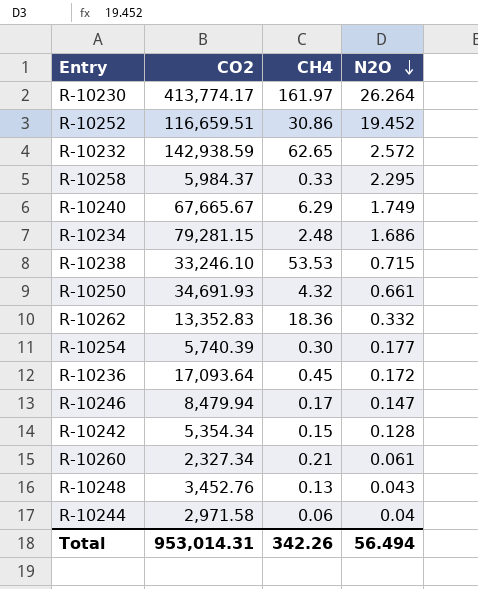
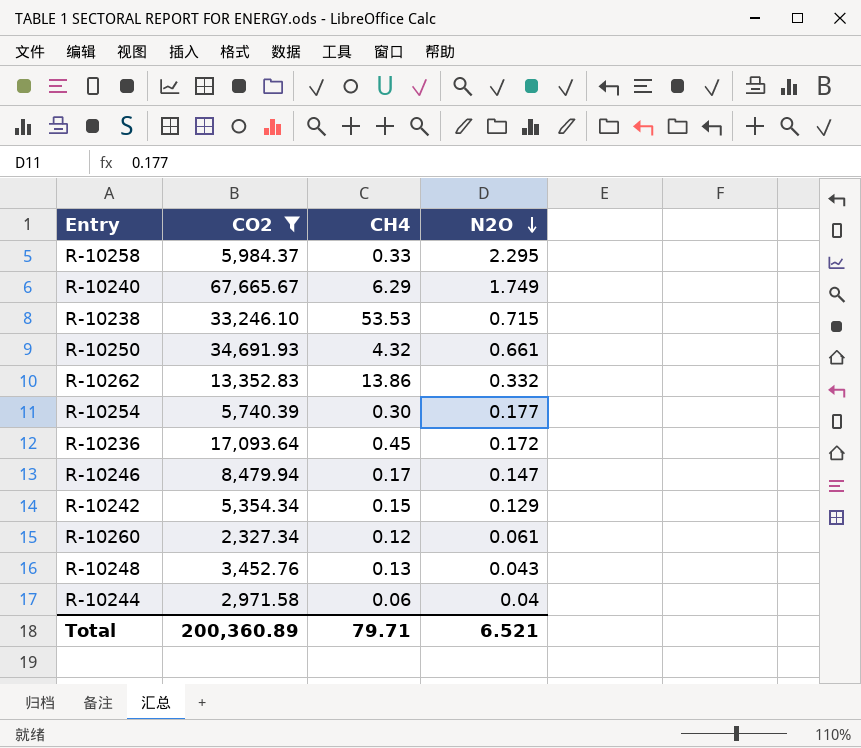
filter: none -> CO2 <= 67,665.67
R-10262 | CH4: 18.36 -> 13.86
R-10242 | N2O: 0.128 -> 0.129
R-10260 | CH4: 0.21 -> 0.12
Total | CO2: 953,014.31 -> 200,360.89
Total | CH4: 342.26 -> 79.71
Total | N2O: 56.494 -> 6.521

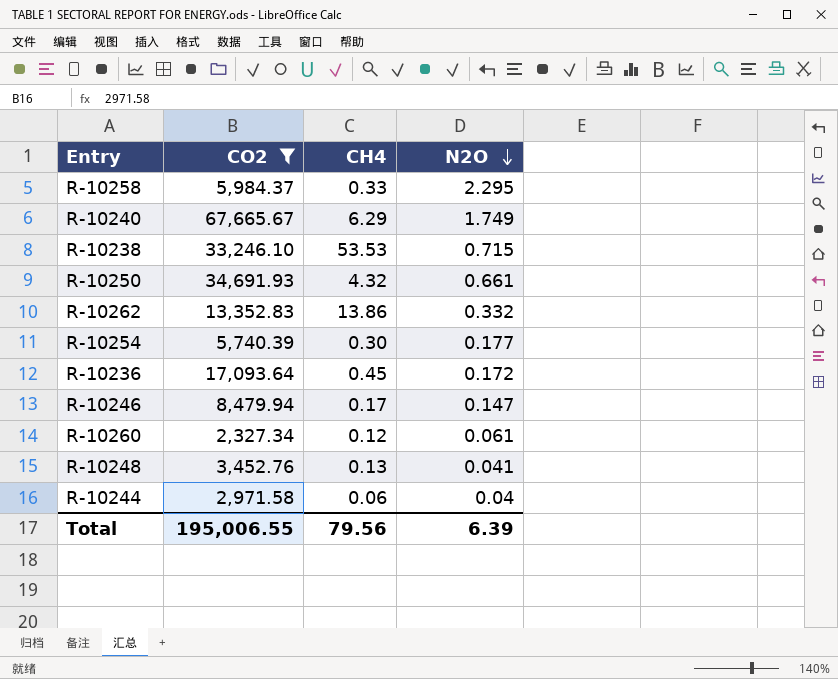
row R-10242: 5,354.34 | 0.15 | 0.129 -> none
R-10248 | N2O: 0.043 -> 0.041
Total | CO2: 200,360.89 -> 195,006.55
Total | CH4: 79.71 -> 79.56
Total | N2O: 6.521 -> 6.39

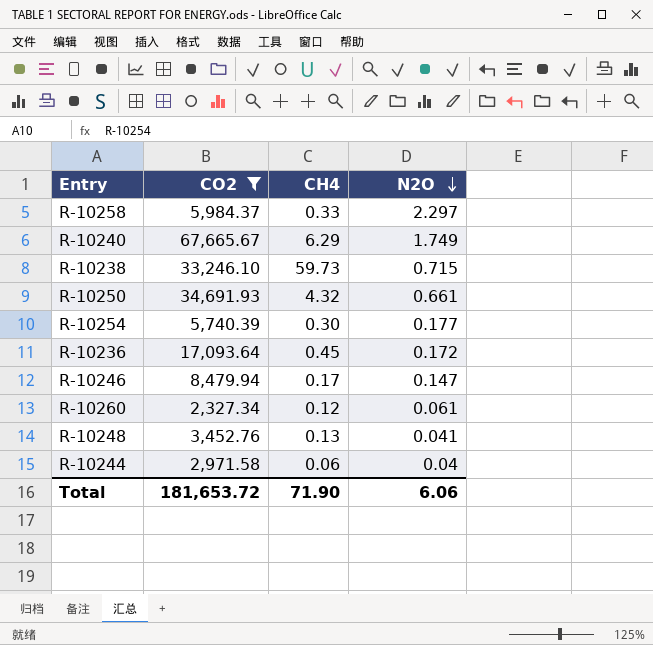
row R-10262: 13,352.83 | 13.86 | 0.332 -> none
R-10258 | N2O: 2.295 -> 2.297
R-10238 | CH4: 53.53 -> 59.73
Total | CO2: 195,006.55 -> 181,653.72
Total | CH4: 79.56 -> 71.90
Total | N2O: 6.39 -> 6.06

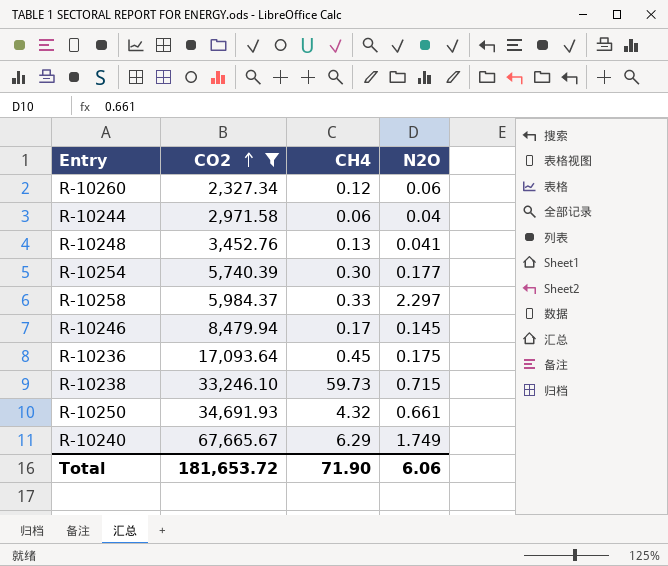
row order: N2O descending -> CO2 ascending
R-10260 | N2O: 0.061 -> 0.06
R-10246 | N2O: 0.147 -> 0.145
R-10236 | N2O: 0.172 -> 0.175

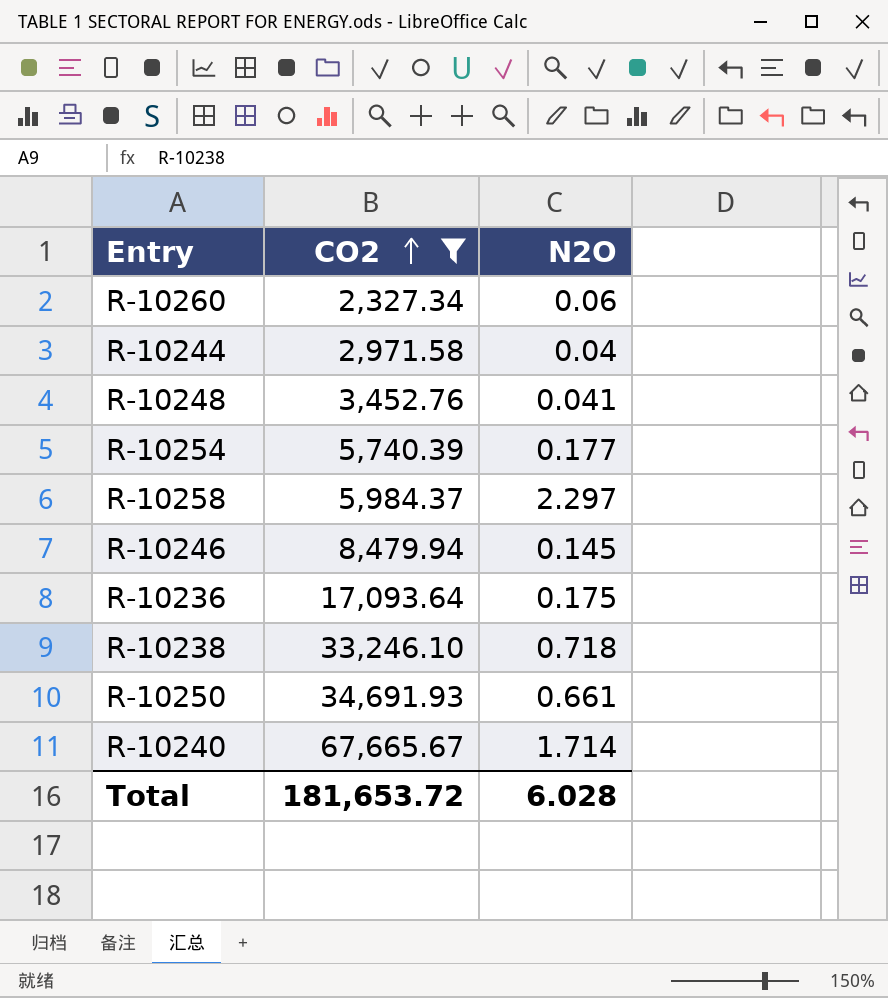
column CH4 | position: 3 -> none
R-10238 | N2O: 0.715 -> 0.718
R-10240 | N2O: 1.749 -> 1.714
Total | N2O: 6.06 -> 6.028

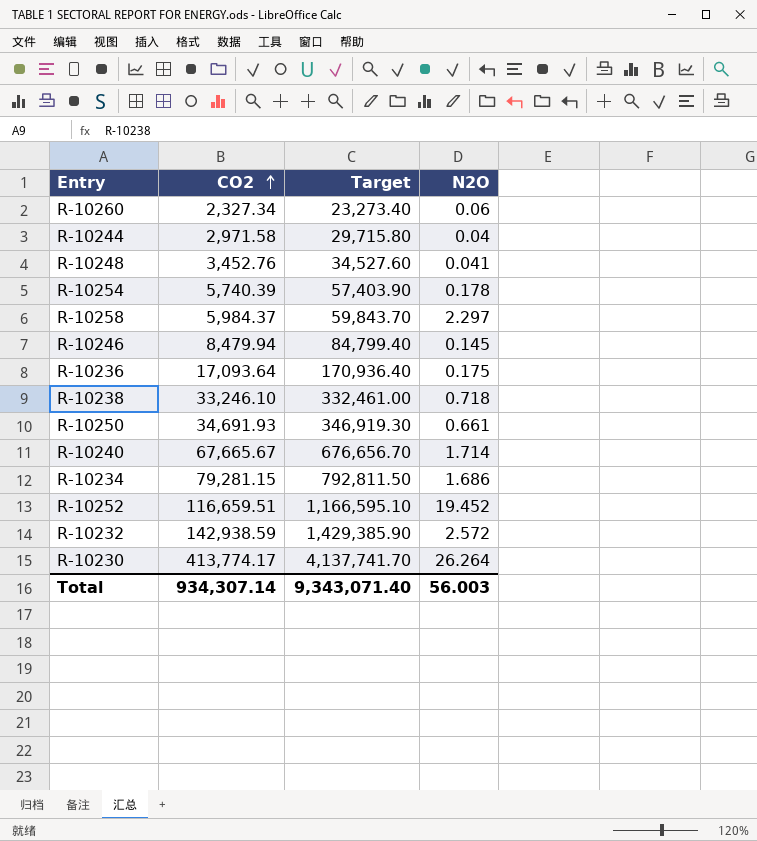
filter: CO2 <= 67,665.67 -> none
column Target | formula: none -> [CO2] * 10
R-10254 | N2O: 0.177 -> 0.178
Total | CO2: 181,653.72 -> 934,307.14
Total | N2O: 6.028 -> 56.003

